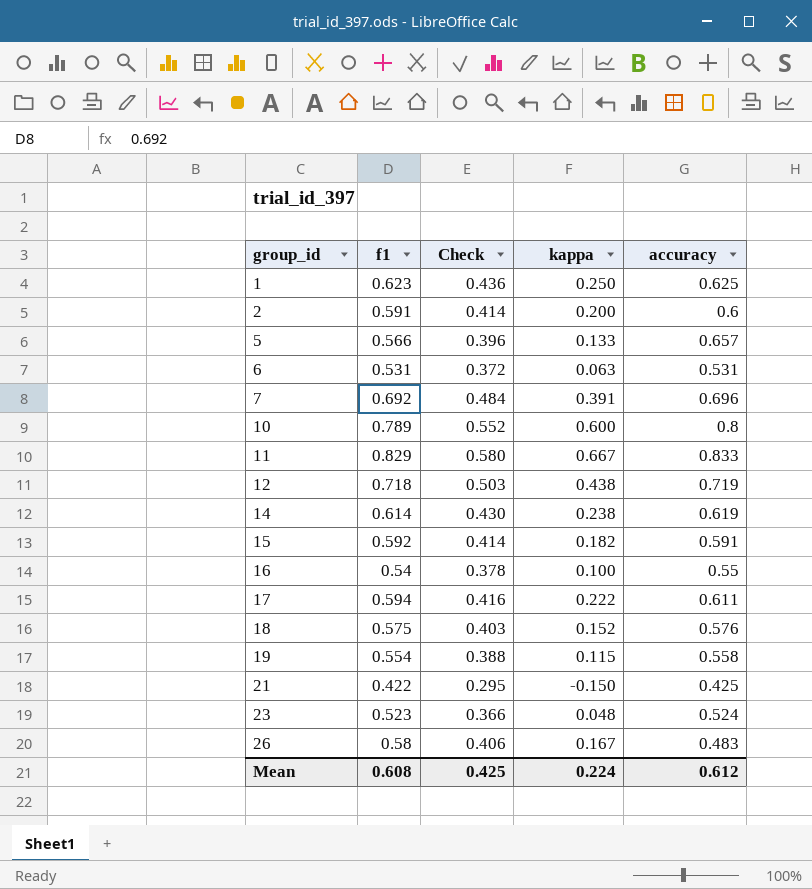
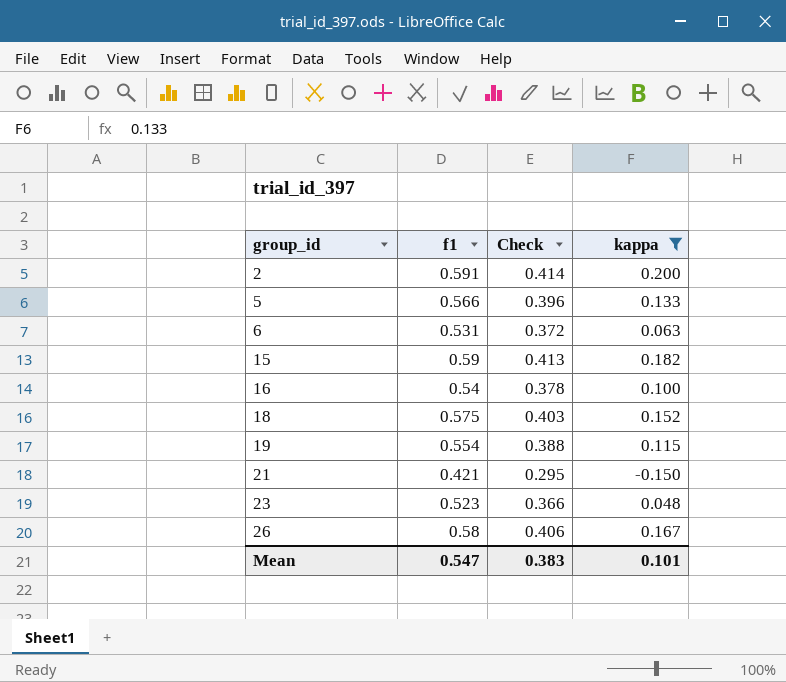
filter: none -> kappa <= 0.200
column accuracy | position: 5 -> none
15 | f1: 0.592 -> 0.59
15 | Check: 0.414 -> 0.413
21 | f1: 0.422 -> 0.421
Mean | f1: 0.608 -> 0.547
Mean | Check: 0.425 -> 0.383
Mean | kappa: 0.224 -> 0.101

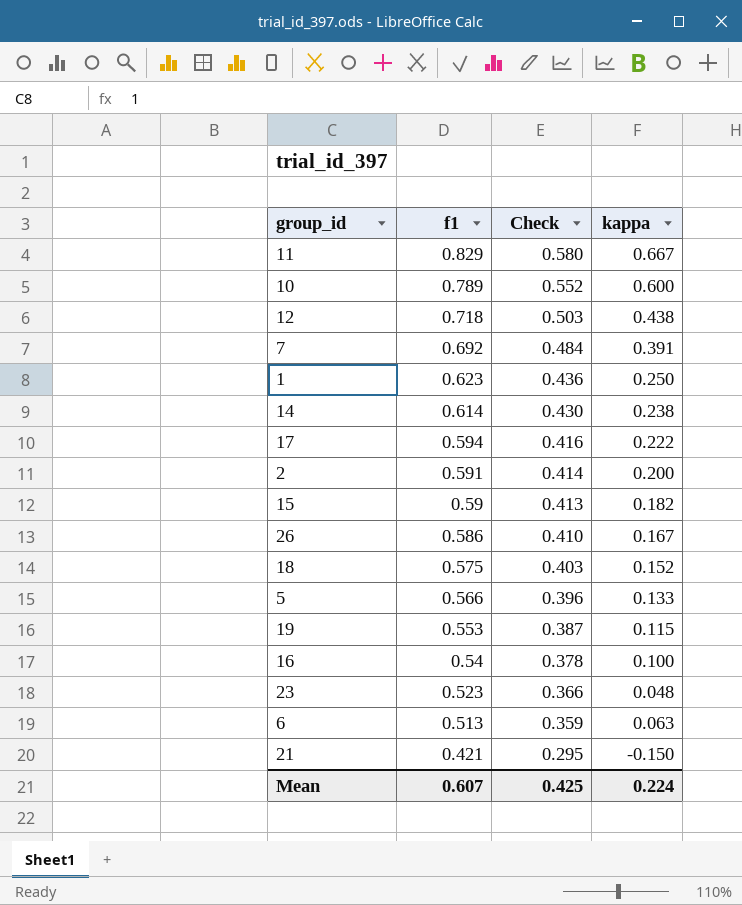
filter: kappa <= 0.200 -> none
row order: group_id ascending -> f1 descending
26 | f1: 0.58 -> 0.586
26 | Check: 0.406 -> 0.410
19 | f1: 0.554 -> 0.553
19 | Check: 0.388 -> 0.387
6 | f1: 0.531 -> 0.513
6 | Check: 0.372 -> 0.359
Mean | f1: 0.547 -> 0.607
Mean | Check: 0.383 -> 0.425
Mean | kappa: 0.101 -> 0.224

